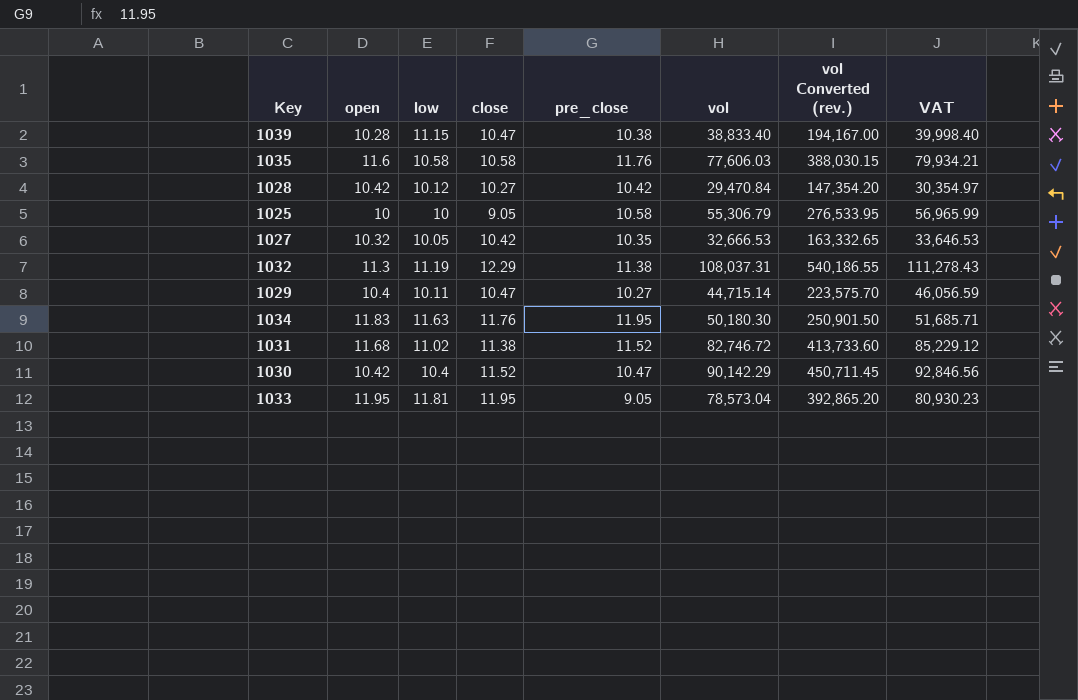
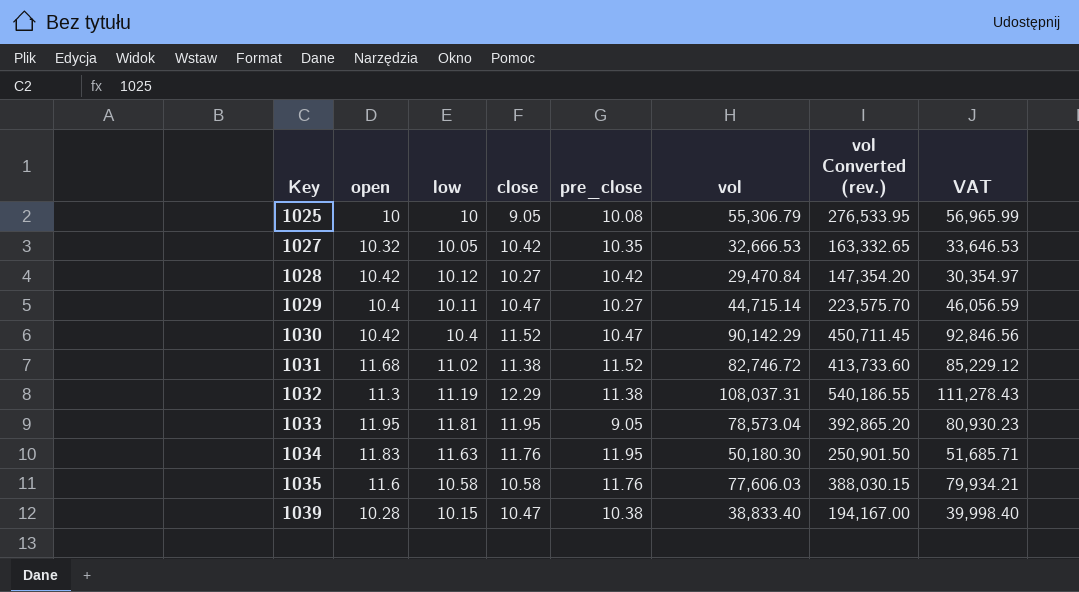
row order: none -> Key ascending
1025 | pre_close: 10.58 -> 10.08
1039 | low: 11.15 -> 10.15

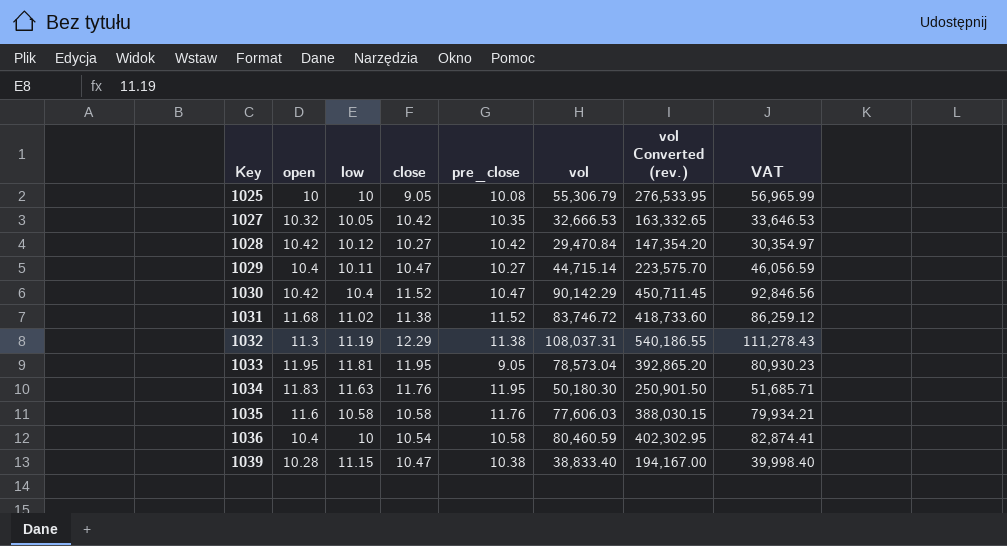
1031 | vol: 82,746.72 -> 83,746.72
1031 | vol Converted (rev.): 413,733.60 -> 418,733.60
1031 | VAT: 85,229.12 -> 86,259.12
row 1036: none -> 10.4 | 10 | 10.54 | 10.58 | 80,460.59 | 402,302.95 | 82,874.41
1039 | low: 10.15 -> 11.15

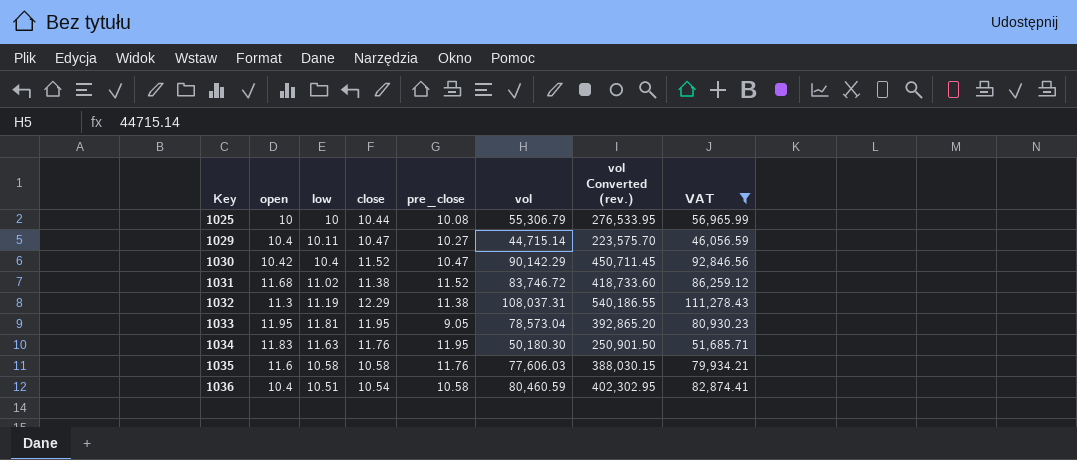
filter: none -> VAT >= 46,056.59
1025 | close: 9.05 -> 10.44
1036 | low: 10 -> 10.51

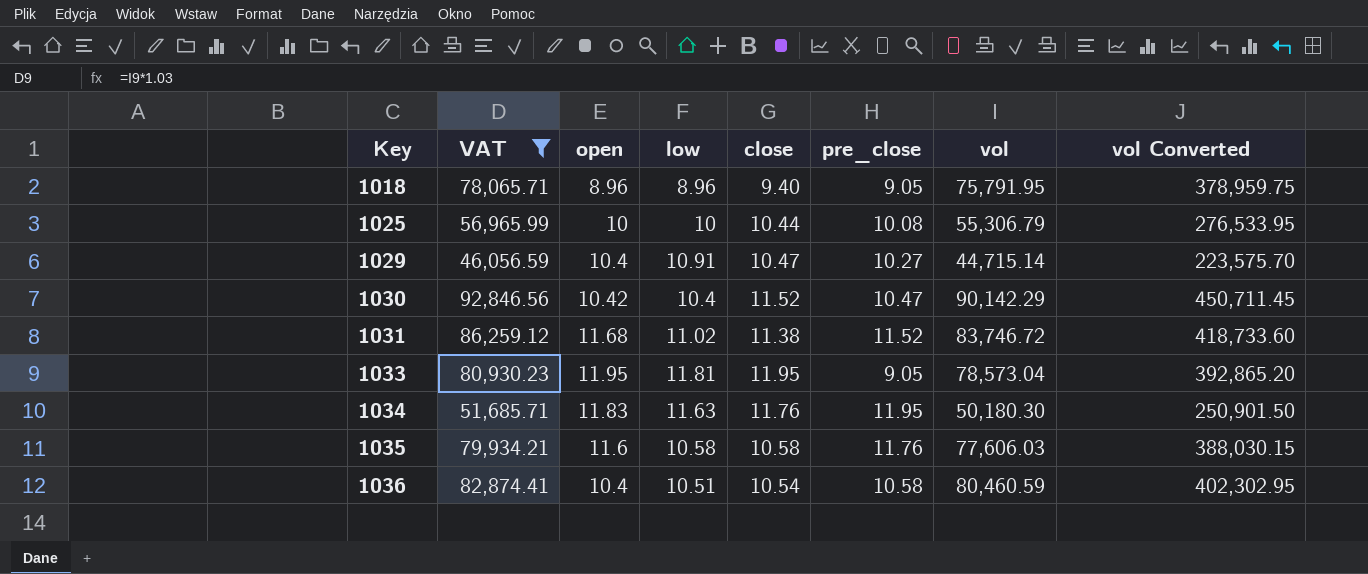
column VAT | position: 8 -> 2
column name: vol Converted (rev.) -> vol Converted
row 1032: 11.3 | 11.19 | 12.29 | 11.38 | 108,037.31 | 540,186.55 | 111,278.43 -> none
row 1018: none -> 78,065.71 | 8.96 | 8.96 | 9.40 | 9.05 | 75,791.95 | 378,959.75
1029 | low: 10.11 -> 10.91

